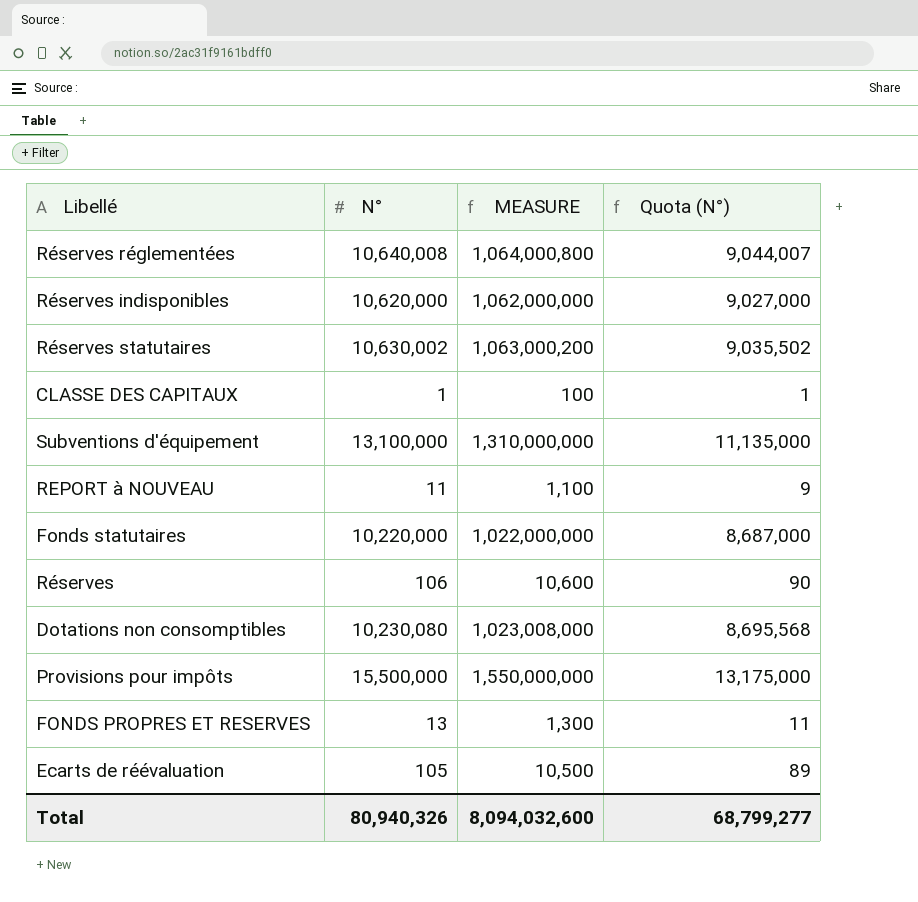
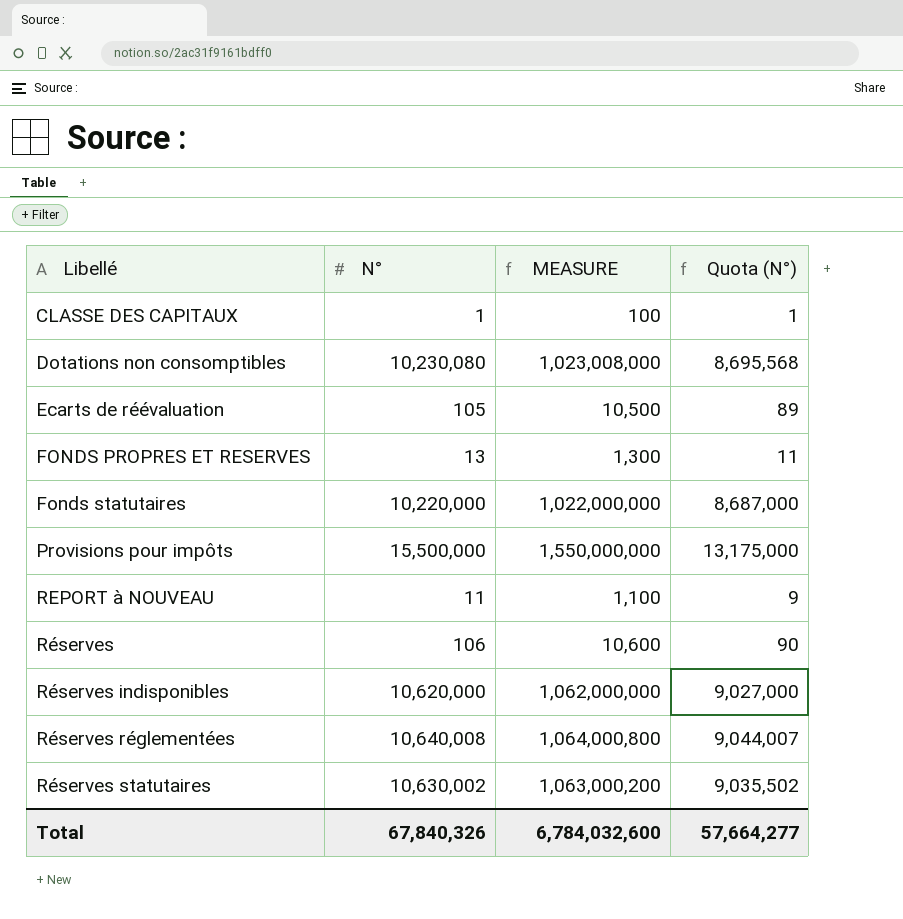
row order: none -> Libellé ascending
row Subventions d'équipement: 13,100,000 | 1,310,000,000 | 11,135,000 -> none
Total | N°: 80,940,326 -> 67,840,326
Total | MEASURE: 8,094,032,600 -> 6,784,032,600
Total | Quota (N°): 68,799,277 -> 57,664,277

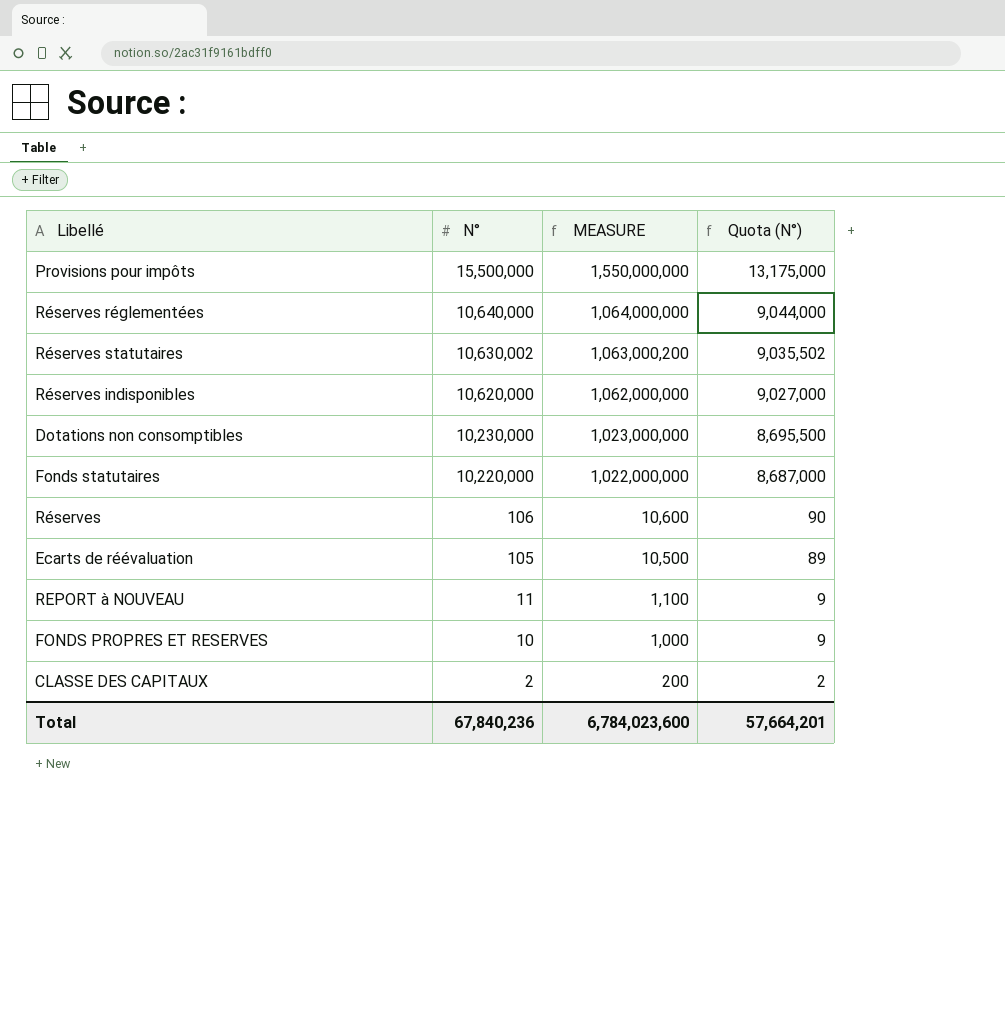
row order: Libellé ascending -> N° descending
Réserves réglementées | N°: 10,640,008 -> 10,640,000
Réserves réglementées | MEASURE: 1,064,000,800 -> 1,064,000,000
Réserves réglementées | Quota (N°): 9,044,007 -> 9,044,000
Dotations non consomptibles | N°: 10,230,080 -> 10,230,000
Dotations non consomptibles | MEASURE: 1,023,008,000 -> 1,023,000,000
Dotations non consomptibles | Quota (N°): 8,695,568 -> 8,695,500
FONDS PROPRES ET RESERVES | N°: 13 -> 10
FONDS PROPRES ET RESERVES | MEASURE: 1,300 -> 1,000
FONDS PROPRES ET RESERVES | Quota (N°): 11 -> 9
CLASSE DES CAPITAUX | N°: 1 -> 2
CLASSE DES CAPITAUX | MEASURE: 100 -> 200
CLASSE DES CAPITAUX | Quota (N°): 1 -> 2
Total | N°: 67,840,326 -> 67,840,236
Total | MEASURE: 6,784,032,600 -> 6,784,023,600
Total | Quota (N°): 57,664,277 -> 57,664,201

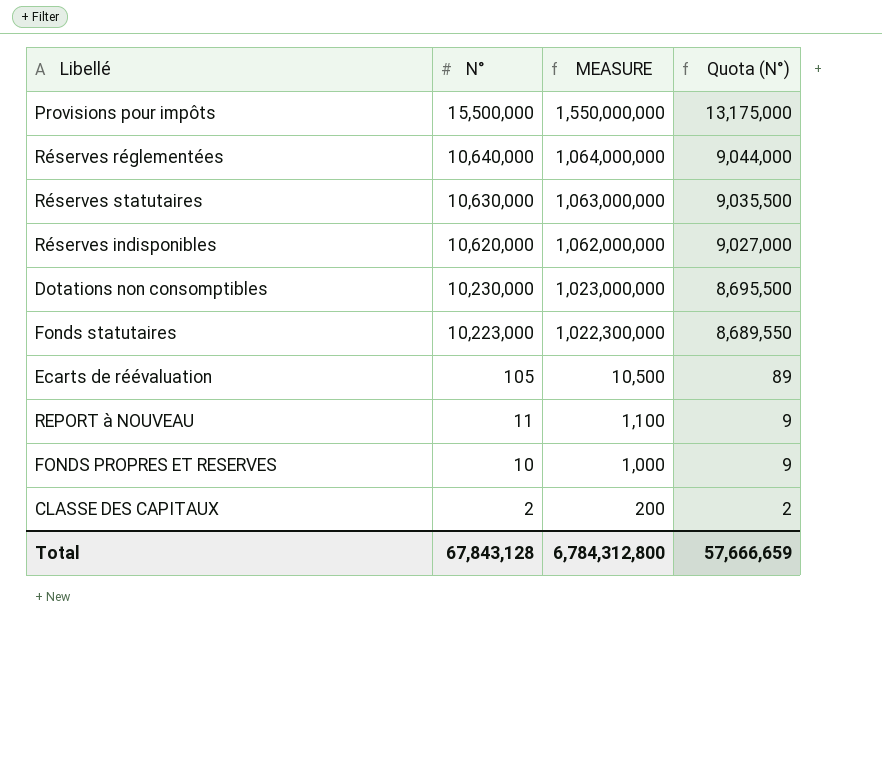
row Réserves: 106 | 10,600 | 90 -> none
Réserves statutaires | N°: 10,630,002 -> 10,630,000
Réserves statutaires | MEASURE: 1,063,000,200 -> 1,063,000,000
Réserves statutaires | Quota (N°): 9,035,502 -> 9,035,500
Fonds statutaires | N°: 10,220,000 -> 10,223,000
Fonds statutaires | MEASURE: 1,022,000,000 -> 1,022,300,000
Fonds statutaires | Quota (N°): 8,687,000 -> 8,689,550
Total | N°: 67,840,236 -> 67,843,128
Total | MEASURE: 6,784,023,600 -> 6,784,312,800
Total | Quota (N°): 57,664,201 -> 57,666,659

